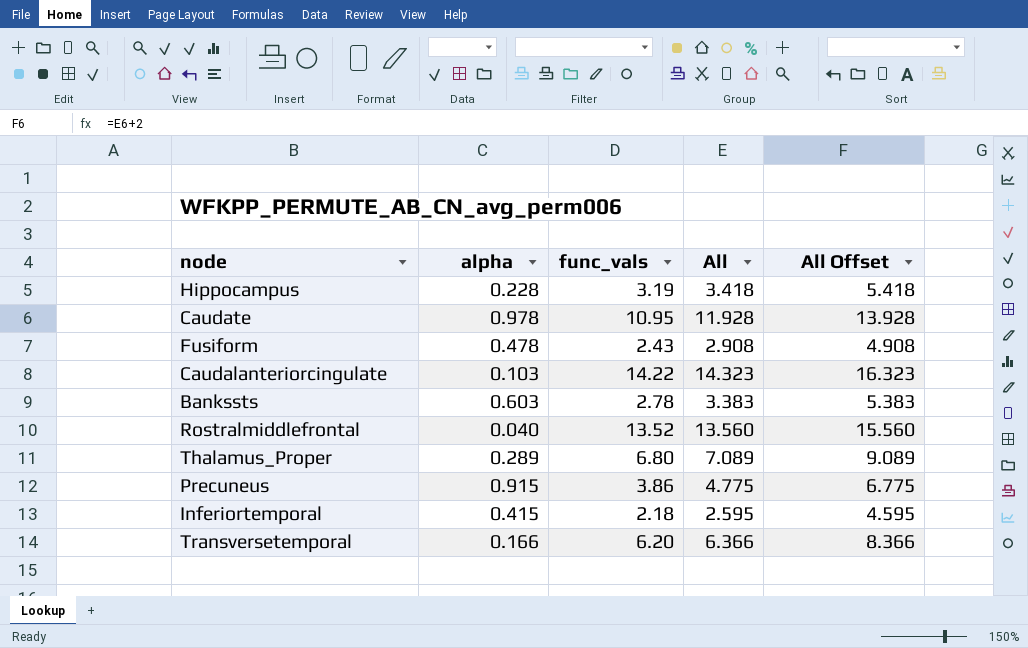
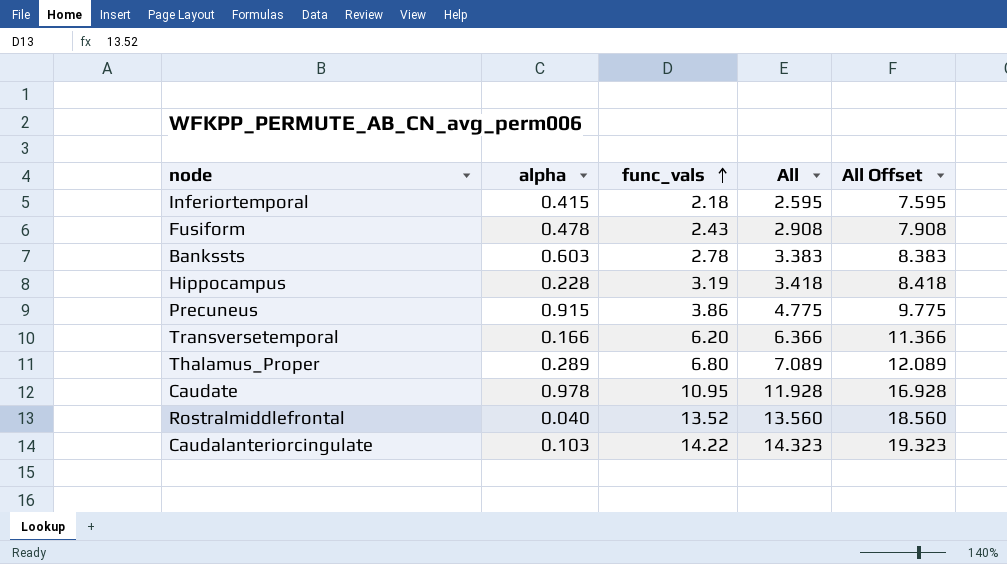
row order: none -> func_vals ascending
column All Offset | formula: [All] + 2 -> [All] + 5

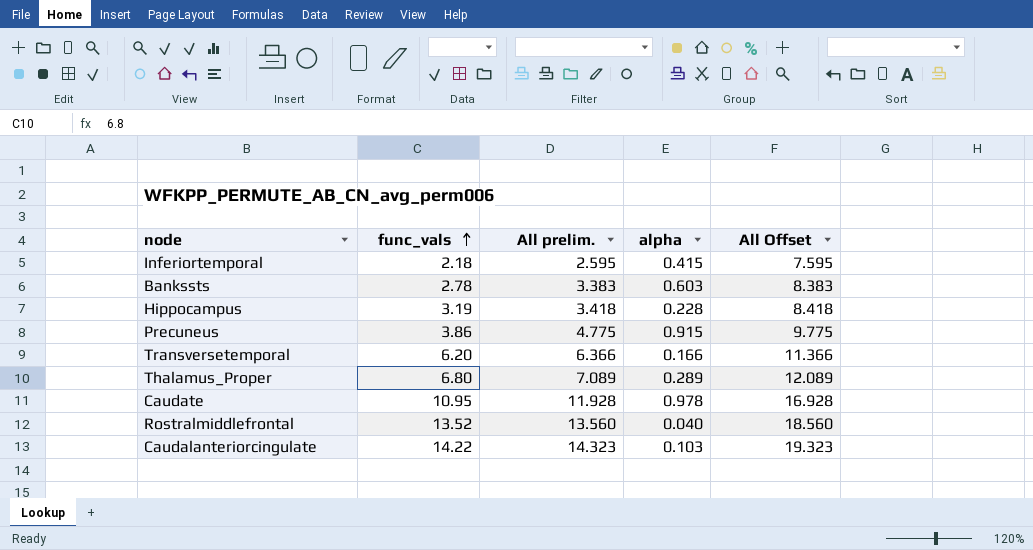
column name: All -> All prelim.
column alpha | position: 2 -> 4
row Fusiform: 0.478 | 2.43 | 2.908 | 7.908 -> none

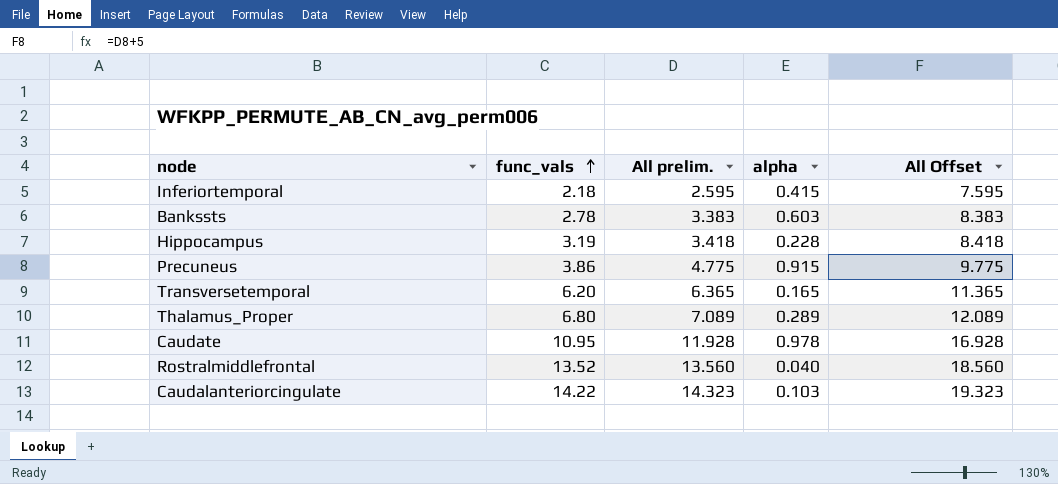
Transversetemporal | All prelim.: 6.366 -> 6.365
Transversetemporal | alpha: 0.166 -> 0.165
Transversetemporal | All Offset: 11.366 -> 11.365

